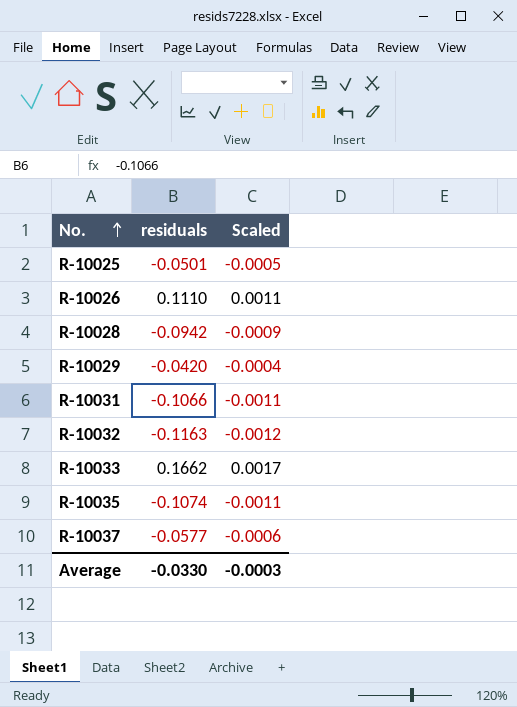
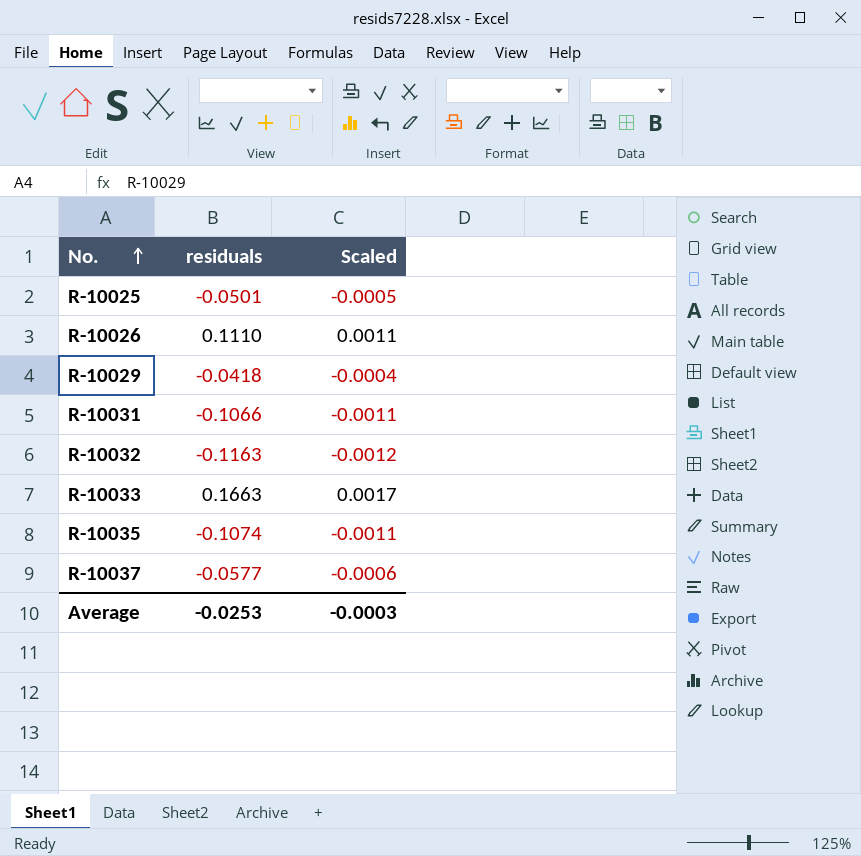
row R-10028: -0.0942 | -0.0009 -> none
R-10029 | residuals: -0.0420 -> -0.0418
R-10033 | residuals: 0.1662 -> 0.1663
Average | residuals: -0.0330 -> -0.0253

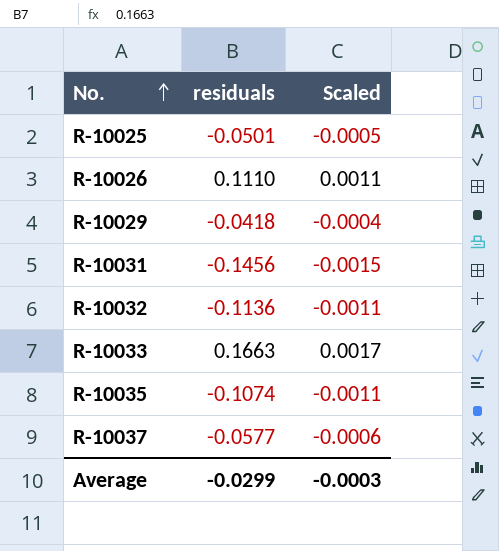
R-10031 | residuals: -0.1066 -> -0.1456
R-10031 | Scaled: -0.0011 -> -0.0015
R-10032 | residuals: -0.1163 -> -0.1136
R-10032 | Scaled: -0.0012 -> -0.0011
Average | residuals: -0.0253 -> -0.0299

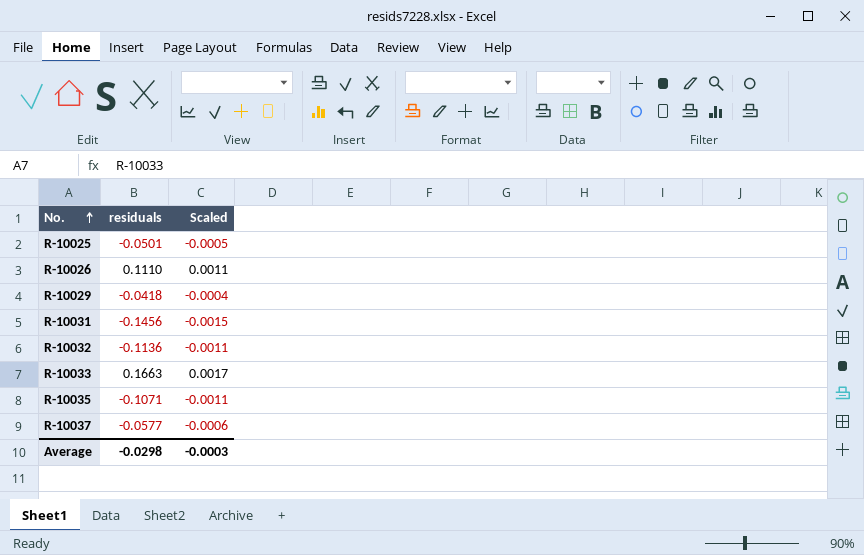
R-10035 | residuals: -0.1074 -> -0.1071
Average | residuals: -0.0299 -> -0.0298

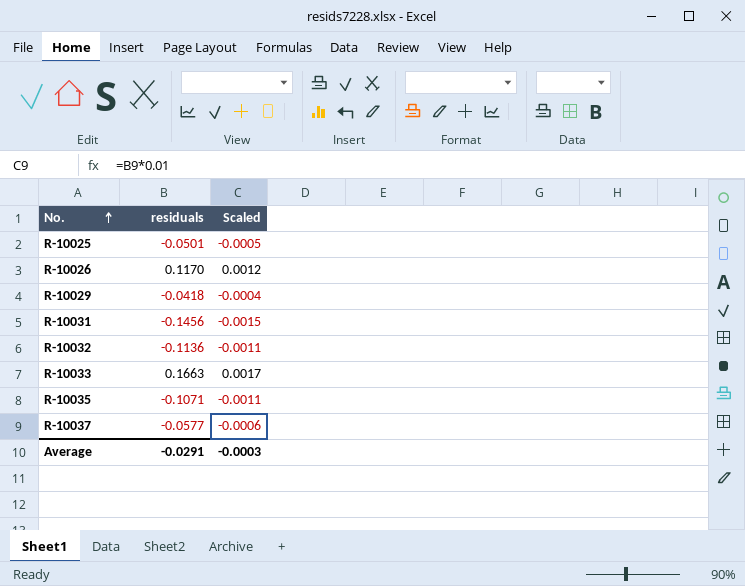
R-10026 | residuals: 0.1110 -> 0.1170
R-10026 | Scaled: 0.0011 -> 0.0012
Average | residuals: -0.0298 -> -0.0291

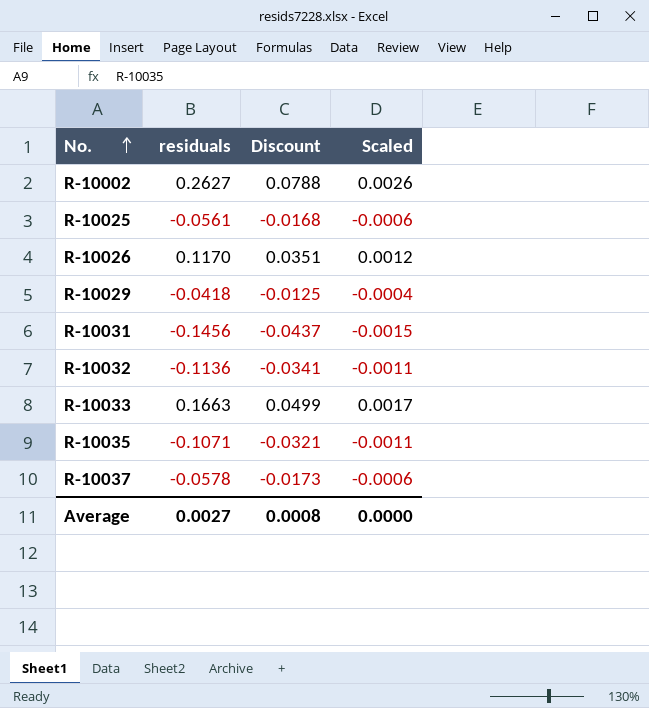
column Discount | formula: none -> [residuals] * 0.3
row R-10002: none -> 0.2627 | 0.0788 | 0.0026
R-10025 | residuals: -0.0501 -> -0.0561
R-10025 | Scaled: -0.0005 -> -0.0006
R-10037 | residuals: -0.0577 -> -0.0578
Average | residuals: -0.0291 -> 0.0027
Average | Scaled: -0.0003 -> 0.0000

